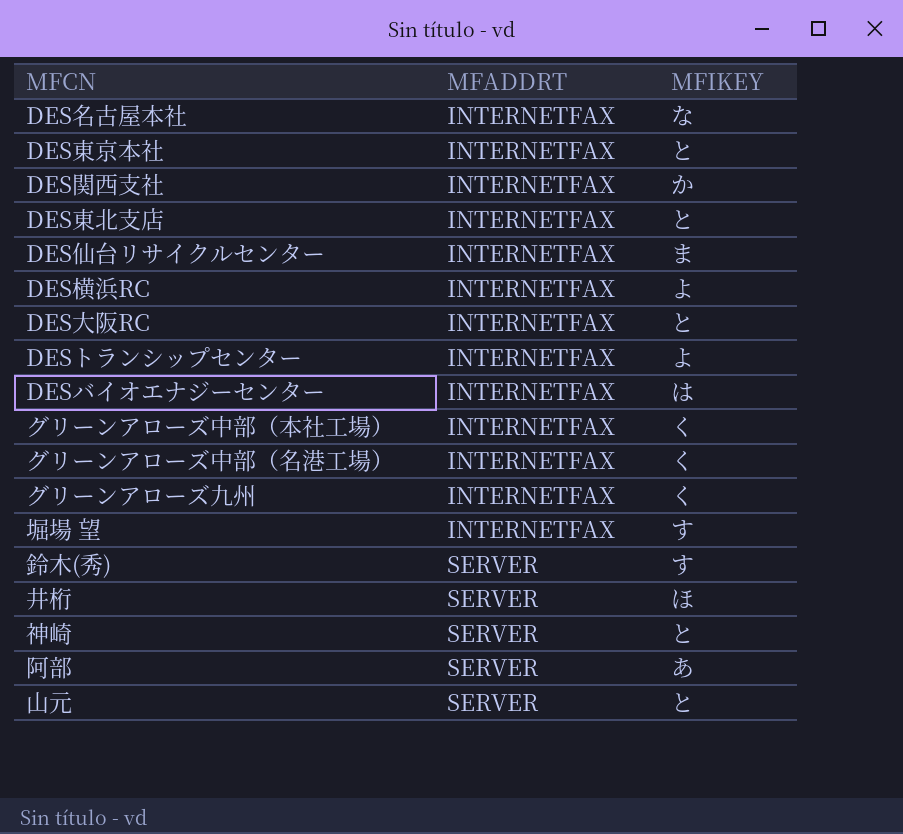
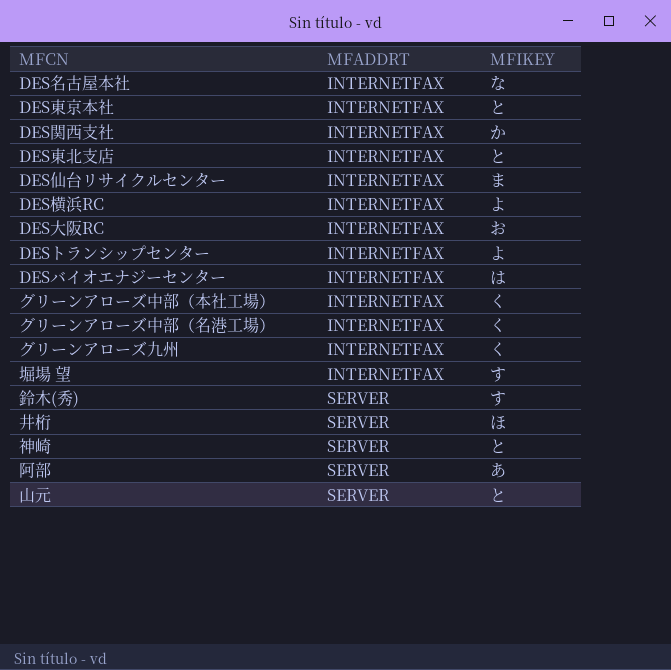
DES大阪RC | MFIKEY: と -> お

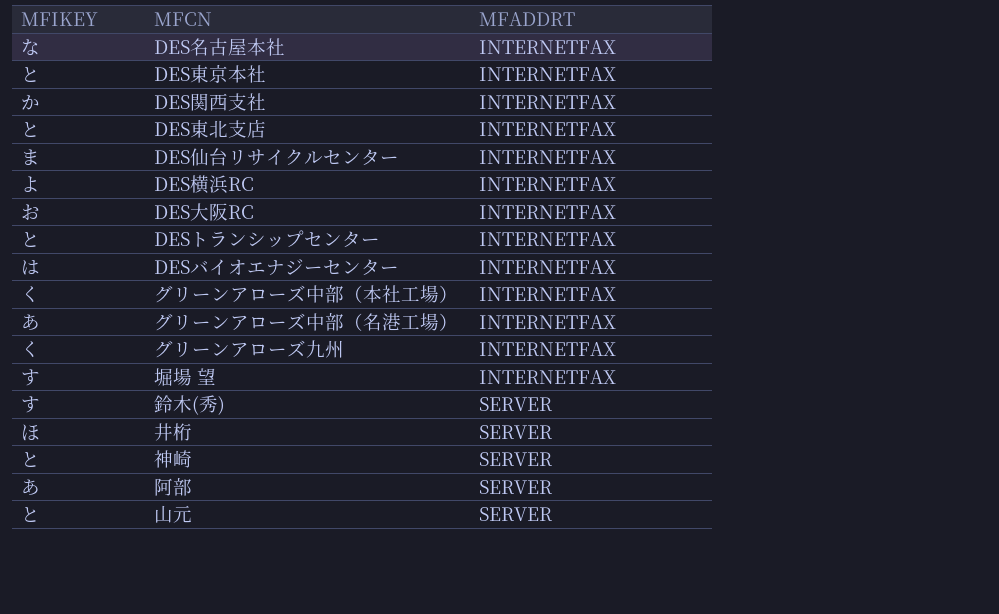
column MFIKEY | position: 3 -> 1
DESトランシップセンター | MFIKEY: よ -> と
グリーンアローズ中部（名港工場） | MFIKEY: く -> あ

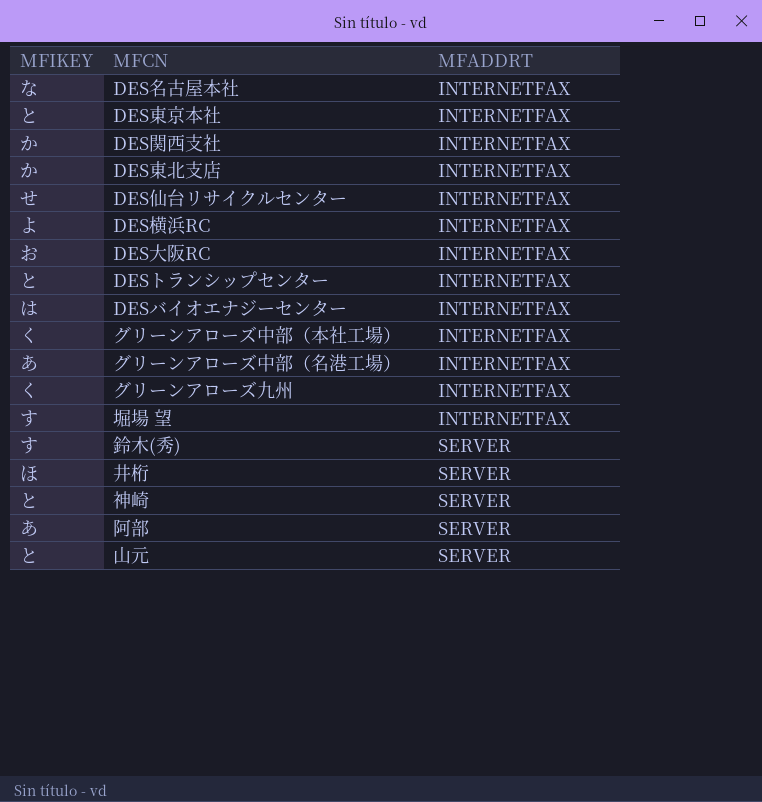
DES東北支店 | MFIKEY: と -> か
DES仙台リサイクルセンター | MFIKEY: ま -> せ

